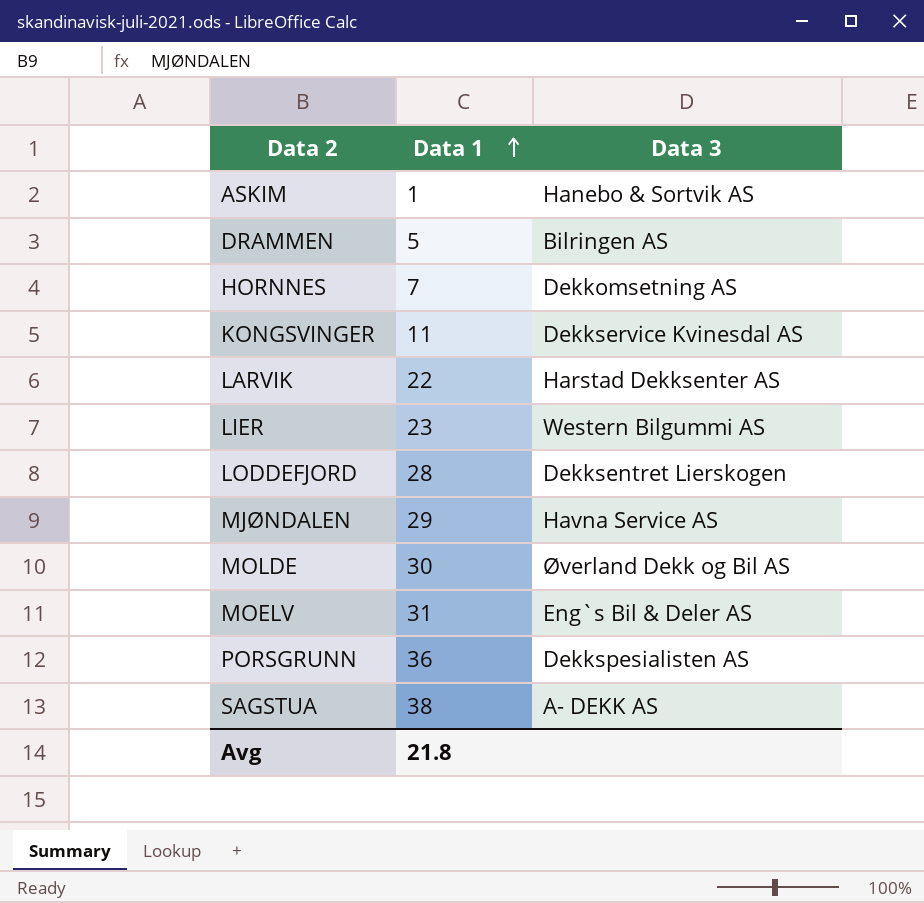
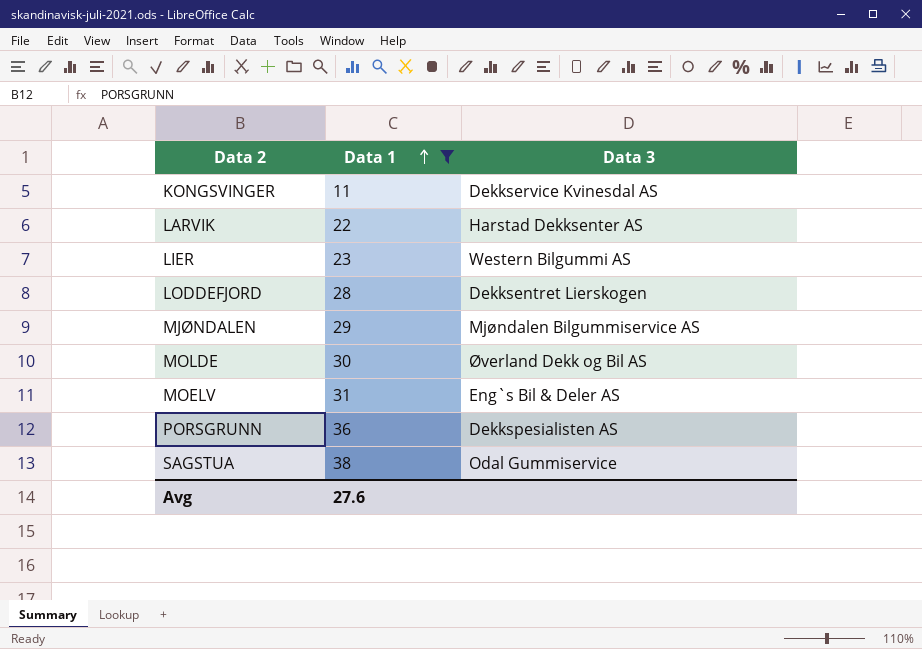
filter: none -> Data 1 >= 11
MJØNDALEN | Data 3: Havna Service AS -> Mjøndalen Bilgummiservice AS
SAGSTUA | Data 3: A- DEKK AS -> Odal Gummiservice
Avg | Data 1: 21.8 -> 27.6

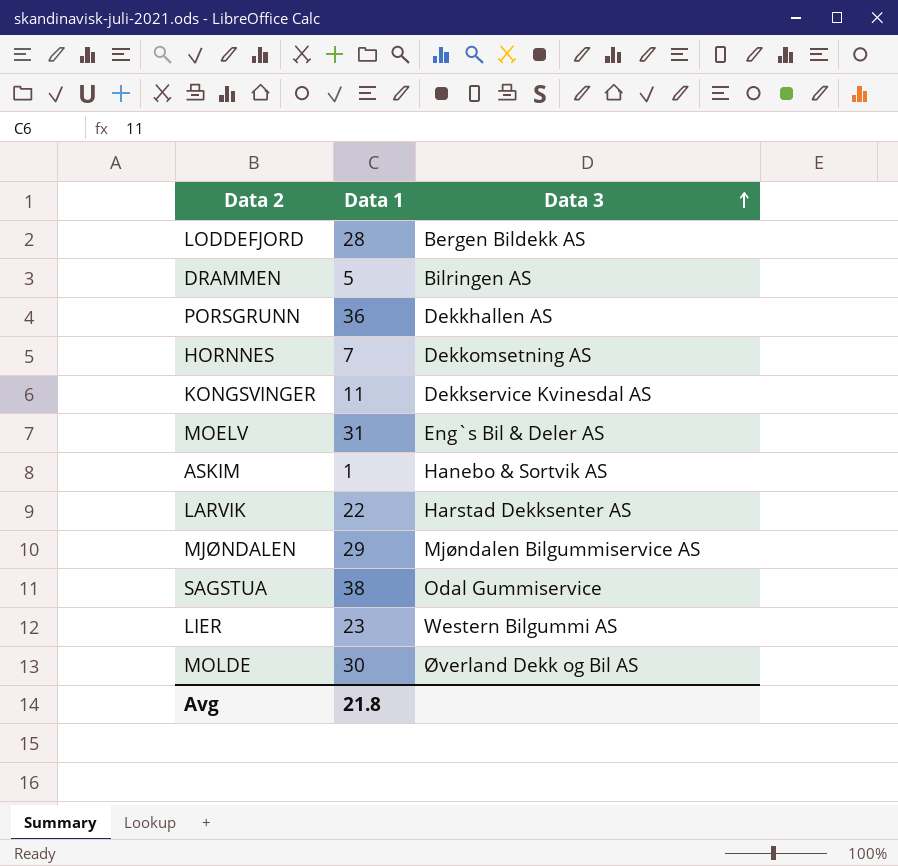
filter: Data 1 >= 11 -> none
row order: Data 1 ascending -> Data 3 ascending
LODDEFJORD | Data 3: Dekksentret Lierskogen -> Bergen Bildekk AS
PORSGRUNN | Data 3: Dekkspesialisten AS -> Dekkhallen AS
Avg | Data 1: 27.6 -> 21.8

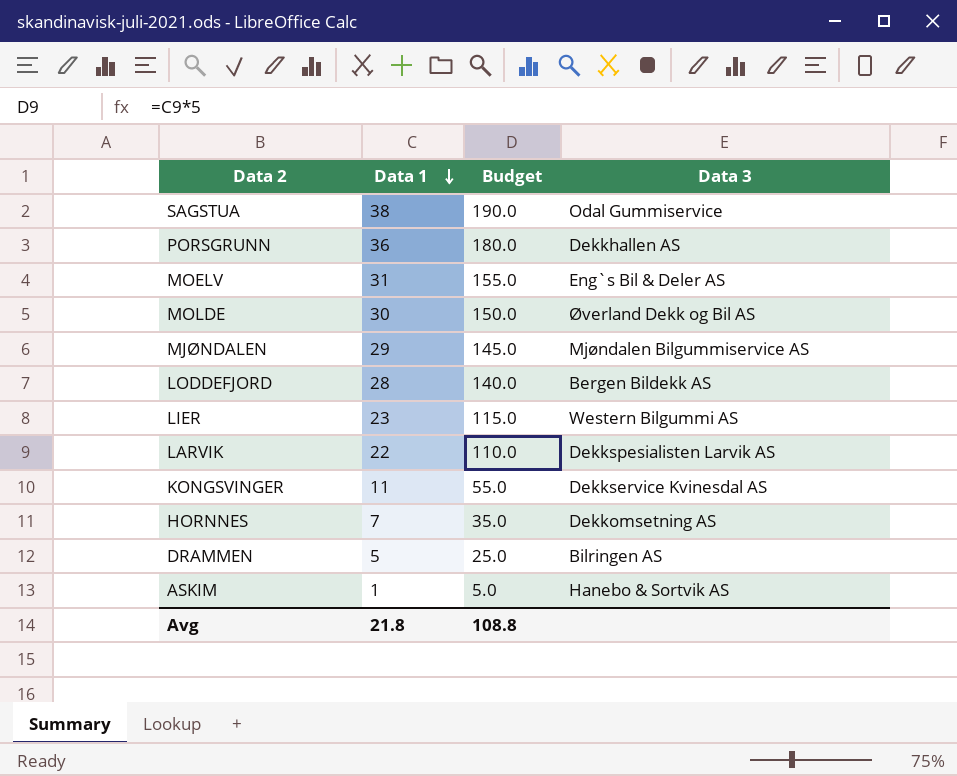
row order: Data 3 ascending -> Data 1 descending
column Budget | formula: none -> [Data 1] * 5
LARVIK | Data 3: Harstad Dekksenter AS -> Dekkspesialisten Larvik AS

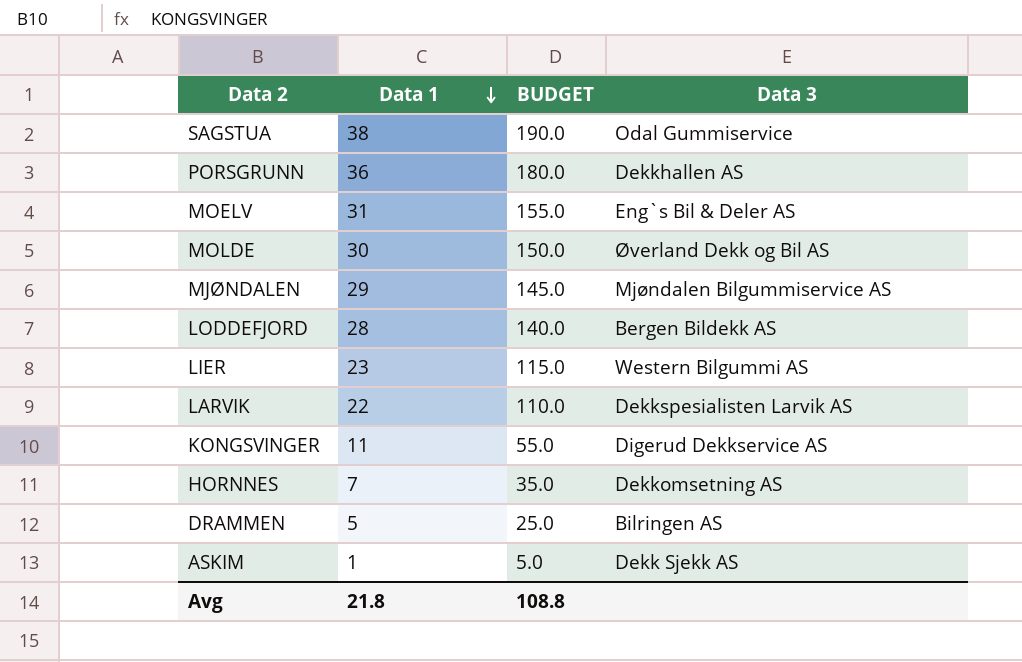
column name: Budget -> BUDGET
KONGSVINGER | Data 3: Dekkservice Kvinesdal AS -> Digerud Dekkservice AS
ASKIM | Data 3: Hanebo & Sortvik AS -> Dekk Sjekk AS

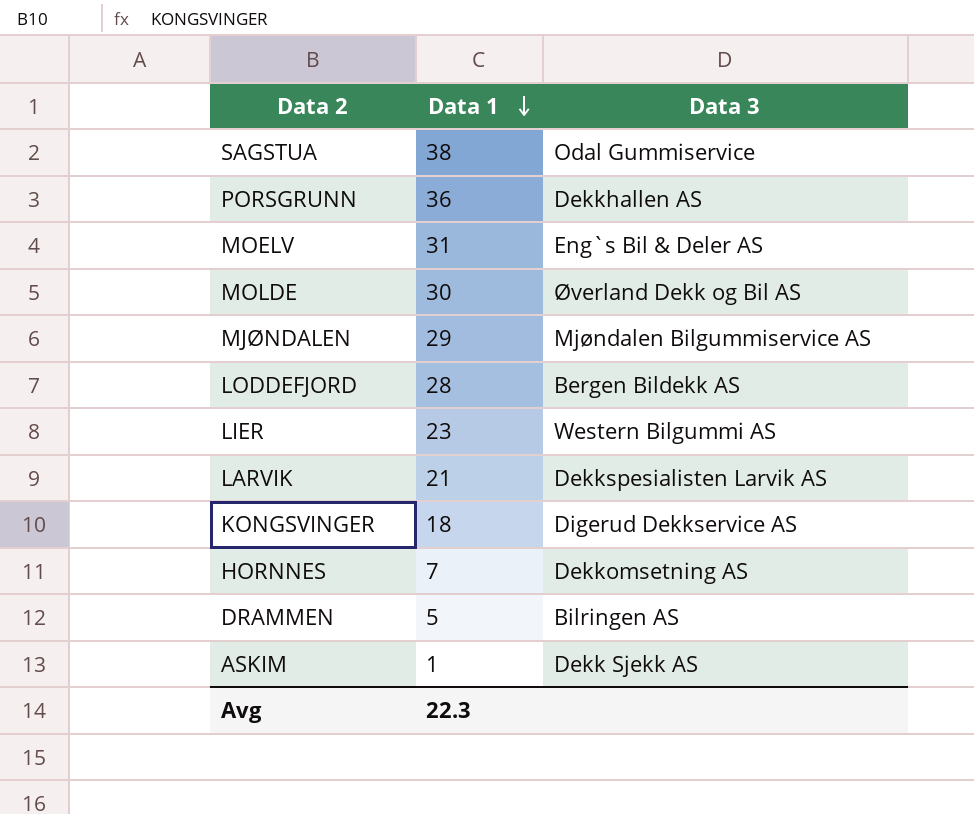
column BUDGET | formula: [Data 1] * 5 -> none
LARVIK | Data 1: 22 -> 21
KONGSVINGER | Data 1: 11 -> 18
Avg | Data 1: 21.8 -> 22.3

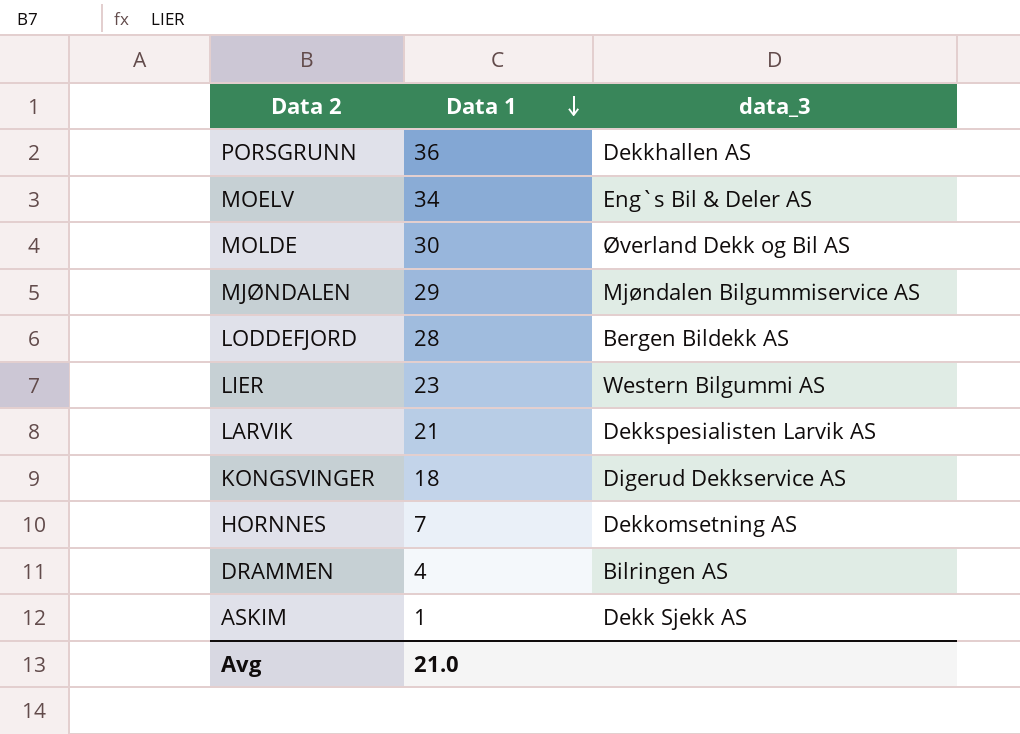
column name: Data 3 -> data_3
row SAGSTUA: 38 | Odal Gummiservice -> none
MOELV | Data 1: 31 -> 34
DRAMMEN | Data 1: 5 -> 4
Avg | Data 1: 22.3 -> 21.0

